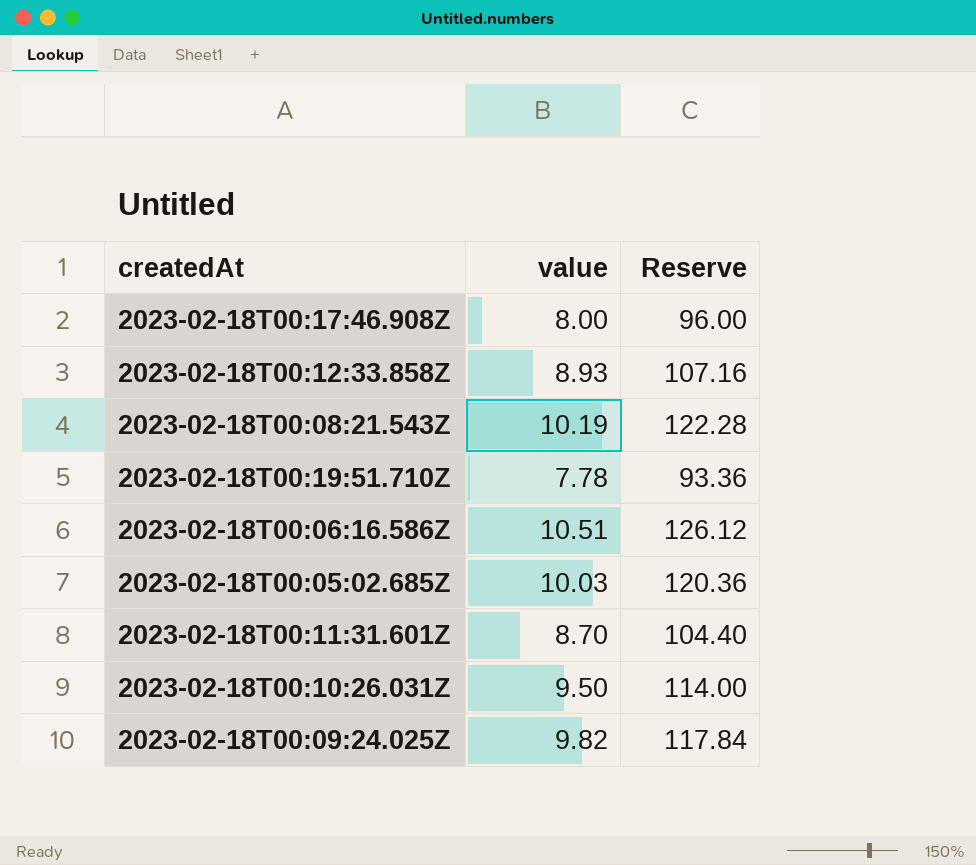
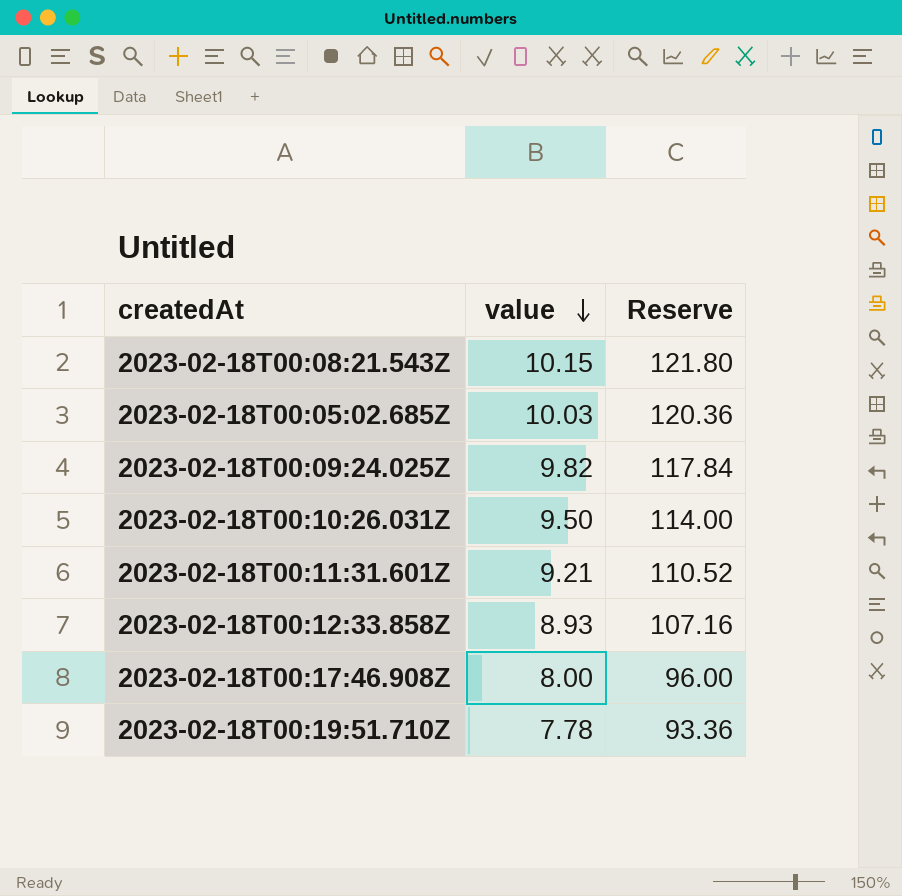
row order: none -> value descending
row 2023-02-18T00:06:16.586Z: 10.51 | 126.12 -> none
2023-02-18T00:08:21.543Z | value: 10.19 -> 10.15
2023-02-18T00:08:21.543Z | Reserve: 122.28 -> 121.80
2023-02-18T00:11:31.601Z | value: 8.70 -> 9.21
2023-02-18T00:11:31.601Z | Reserve: 104.40 -> 110.52

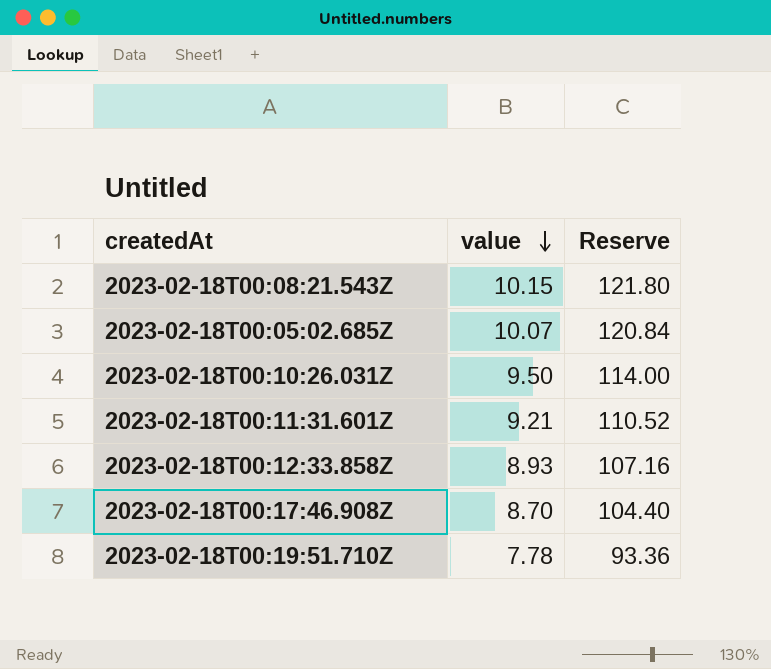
row 2023-02-18T00:09:24.025Z: 9.82 | 117.84 -> none
2023-02-18T00:05:02.685Z | value: 10.03 -> 10.07
2023-02-18T00:05:02.685Z | Reserve: 120.36 -> 120.84
2023-02-18T00:17:46.908Z | value: 8.00 -> 8.70
2023-02-18T00:17:46.908Z | Reserve: 96.00 -> 104.40

